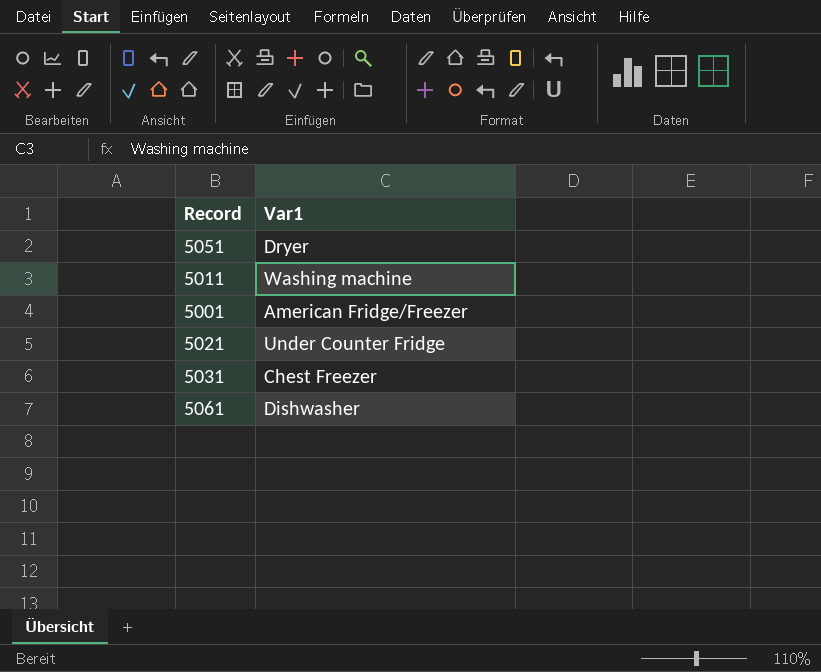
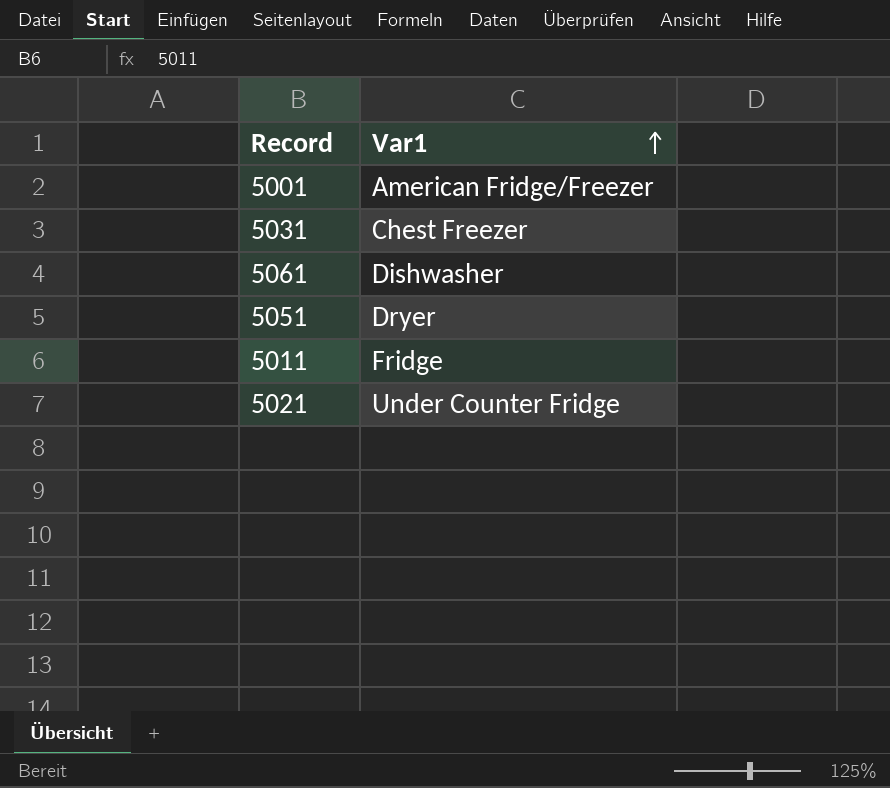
row order: none -> Var1 ascending
5011 | Var1: Washing machine -> Fridge

